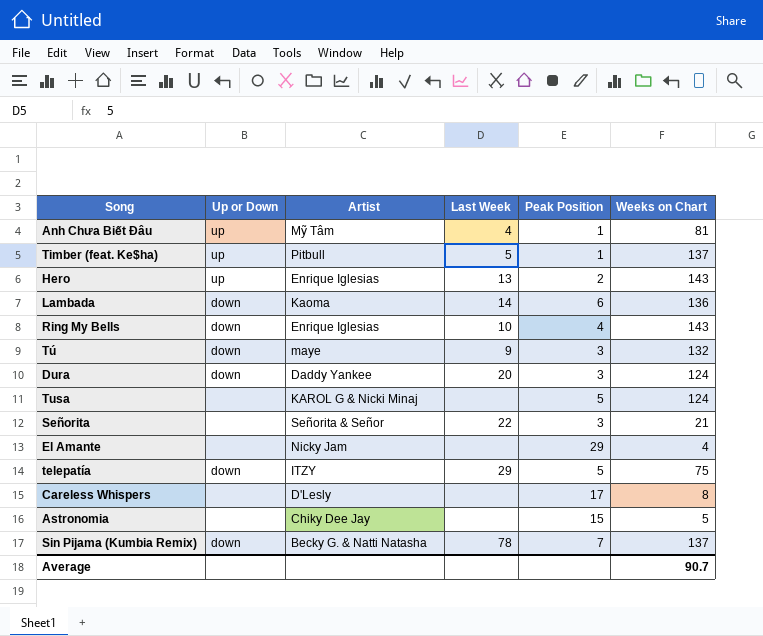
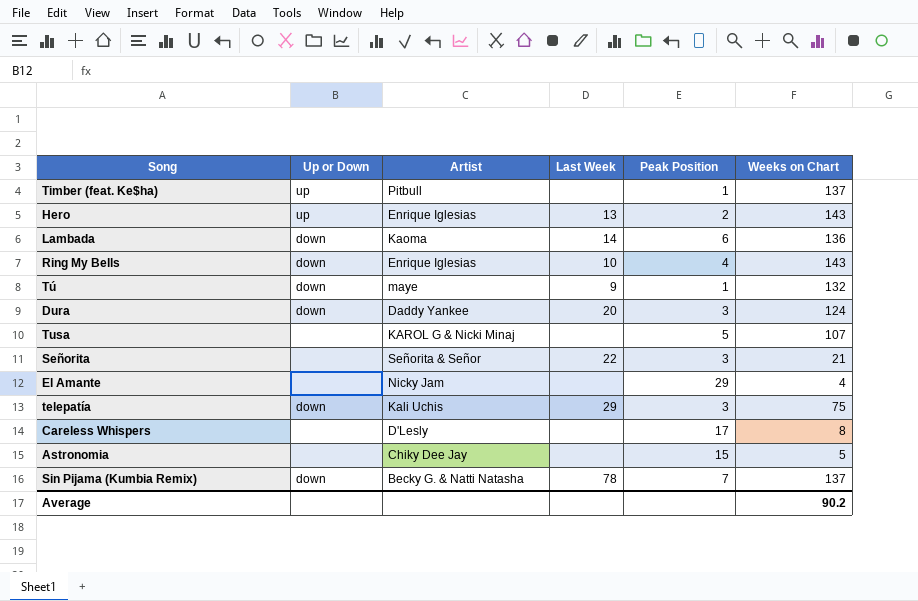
row Anh Chưa Biết Đâu: up | Mỹ Tâm | 4 | 1 | 81 -> none
Timber (feat. Ke$ha) | Last Week: 5 -> none
Tú | Peak Position: 3 -> 1
Tusa | Weeks on Chart: 124 -> 107
telepatía | Artist: ITZY -> Kali Uchis
telepatía | Peak Position: 5 -> 3
Average | Weeks on Chart: 90.7 -> 90.2

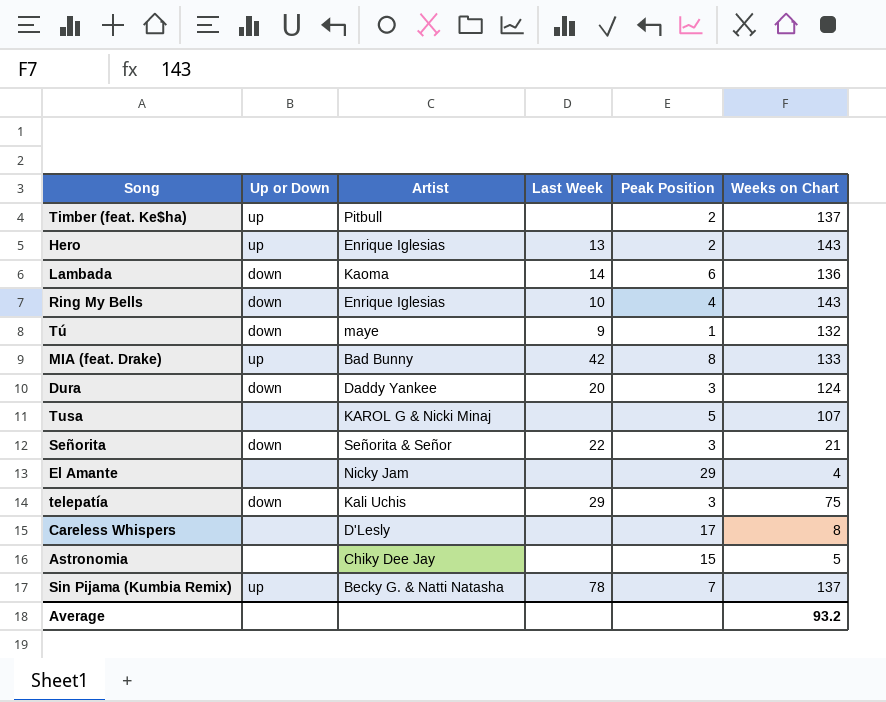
Timber (feat. Ke$ha) | Peak Position: 1 -> 2
row MIA (feat. Drake): none -> up | Bad Bunny | 42 | 8 | 133
Señorita | Up or Down: none -> down
Sin Pijama (Kumbia Remix) | Up or Down: down -> up
Average | Weeks on Chart: 90.2 -> 93.2

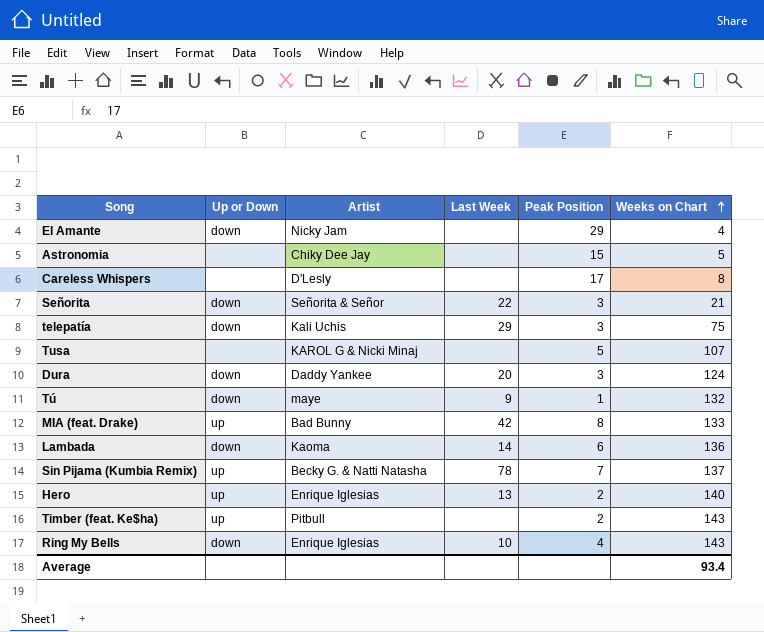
row order: none -> Weeks on Chart ascending
El Amante | Up or Down: none -> down
Hero | Weeks on Chart: 143 -> 140
Timber (feat. Ke$ha) | Weeks on Chart: 137 -> 143
Average | Weeks on Chart: 93.2 -> 93.4

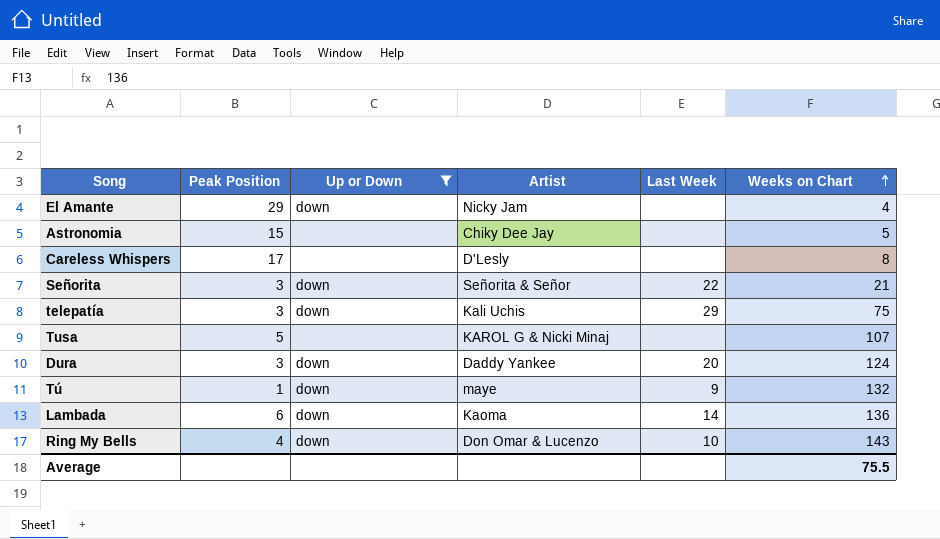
filter: none -> Up or Down != up
column Peak Position | position: 5 -> 2
Ring My Bells | Artist: Enrique Iglesias -> Don Omar & Lucenzo
Average | Weeks on Chart: 93.4 -> 75.5

